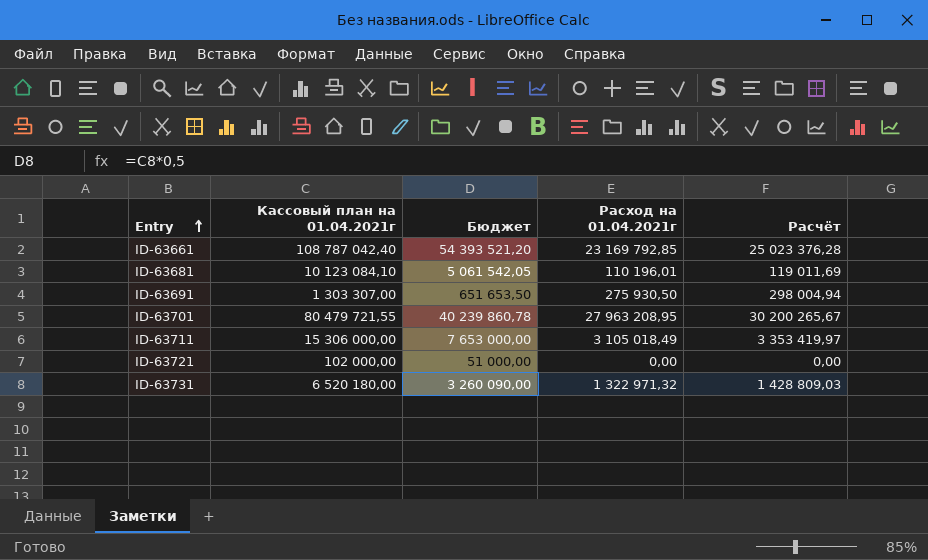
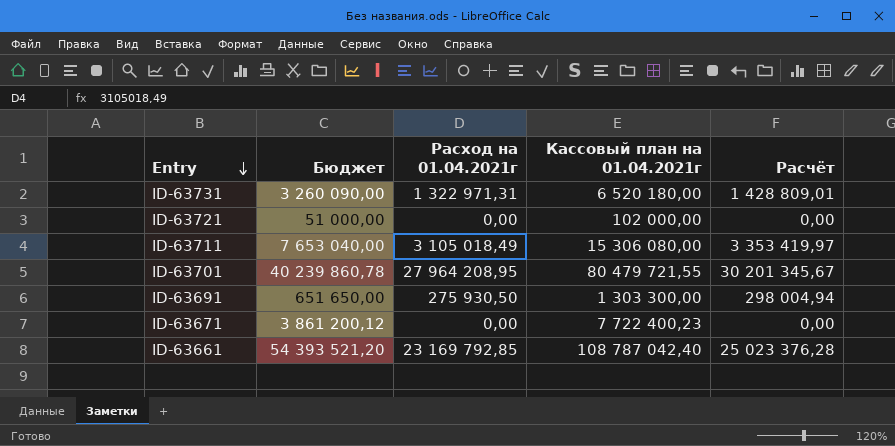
row order: Entry ascending -> Entry descending
column Кассовый план на 01.04.2021г | position: 2 -> 4
row ID-63681: 10 123 084,10 | 5 061 542,05 | 110 196,01 | 119 011,69 -> none
ID-63731 | Расход на 01.04.2021г: 1 322 971,32 -> 1 322 971,31
ID-63731 | Расчёт: 1 428 809,03 -> 1 428 809,01
ID-63711 | Бюджет: 7 653 000,00 -> 7 653 040,00
ID-63711 | Кассовый план на 01.04.2021г: 15 306 000,00 -> 15 306 080,00
ID-63701 | Расход на 01.04.2021г: 27 963 208,95 -> 27 964 208,95
ID-63701 | Расчёт: 30 200 265,67 -> 30 201 345,67
ID-63691 | Бюджет: 651 653,50 -> 651 650,00
ID-63691 | Кассовый план на 01.04.2021г: 1 303 307,00 -> 1 303 300,00
row ID-63671: none -> 3 861 200,12 | 0,00 | 7 722 400,23 | 0,00

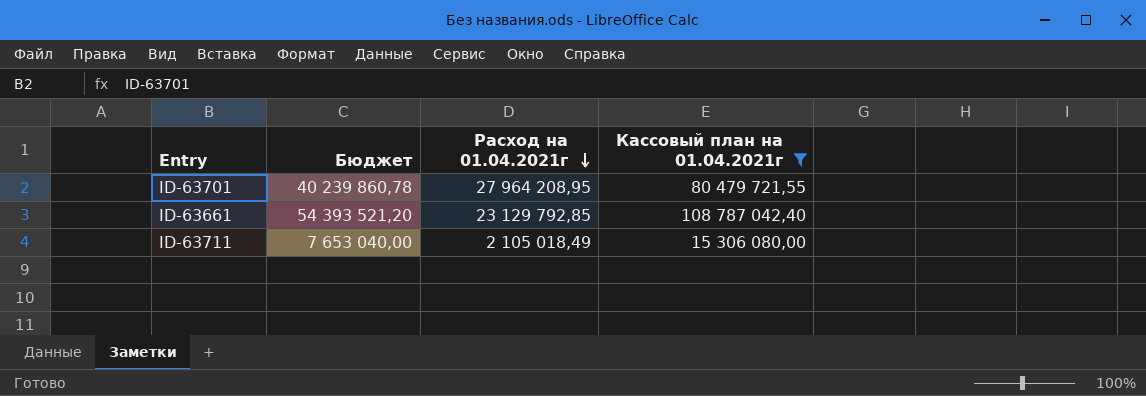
filter: none -> Кассовый план на 01.04.2021г >= 15 306 080,00
row order: Entry descending -> Расход на 01.04.2021г descending
column Расчёт | formula: [Расход на 01.04.2021г] * 1,08 -> none
ID-63661 | Расход на 01.04.2021г: 23 169 792,85 -> 23 129 792,85
ID-63711 | Расход на 01.04.2021г: 3 105 018,49 -> 2 105 018,49

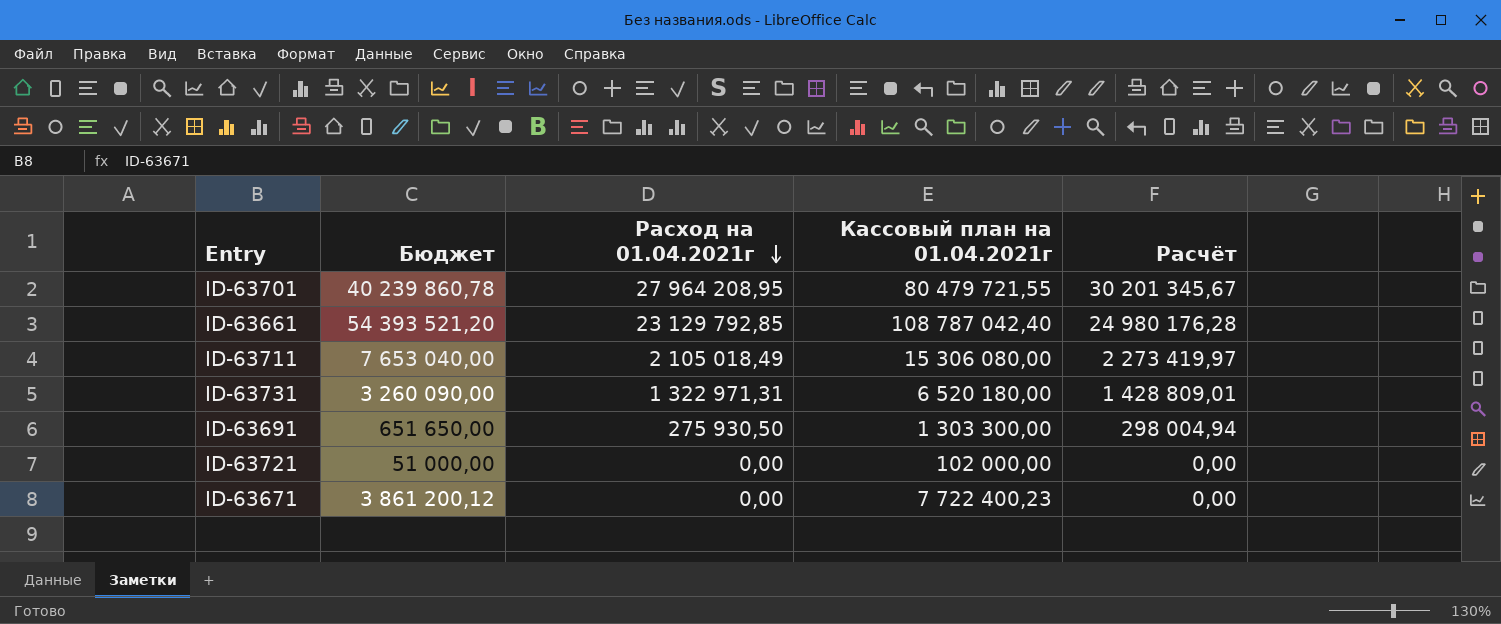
filter: Кассовый план на 01.04.2021г >= 15 306 080,00 -> none
column Расчёт | formula: none -> [Расход на 01.04.2021г] * 1,08

